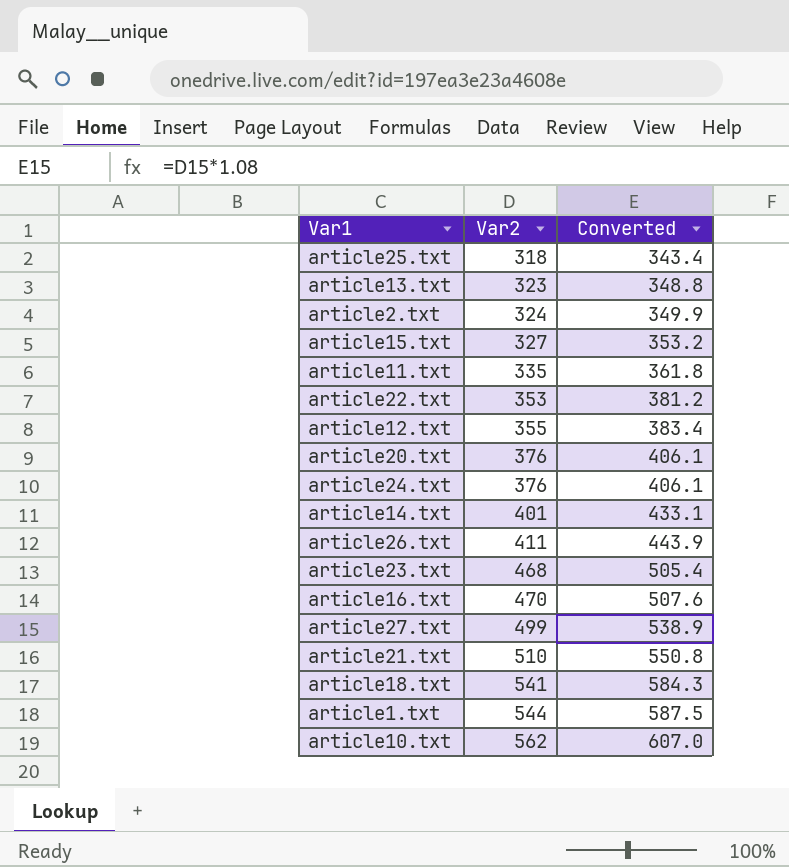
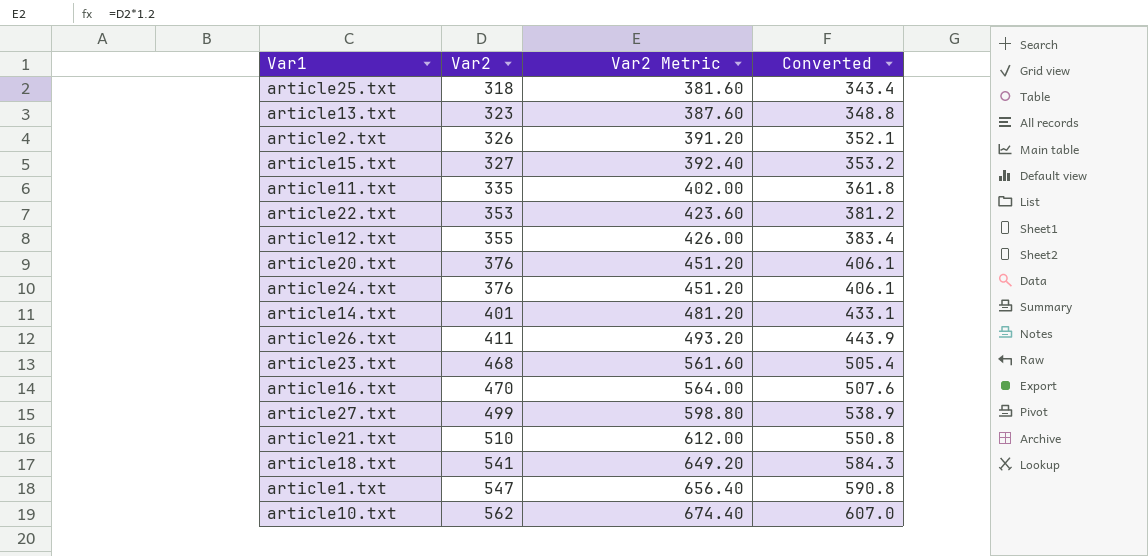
column Var2 Metric | formula: none -> [Var2] * 1.2
article2.txt | Var2: 324 -> 326
article2.txt | Converted: 349.9 -> 352.1
article1.txt | Var2: 544 -> 547
article1.txt | Converted: 587.5 -> 590.8

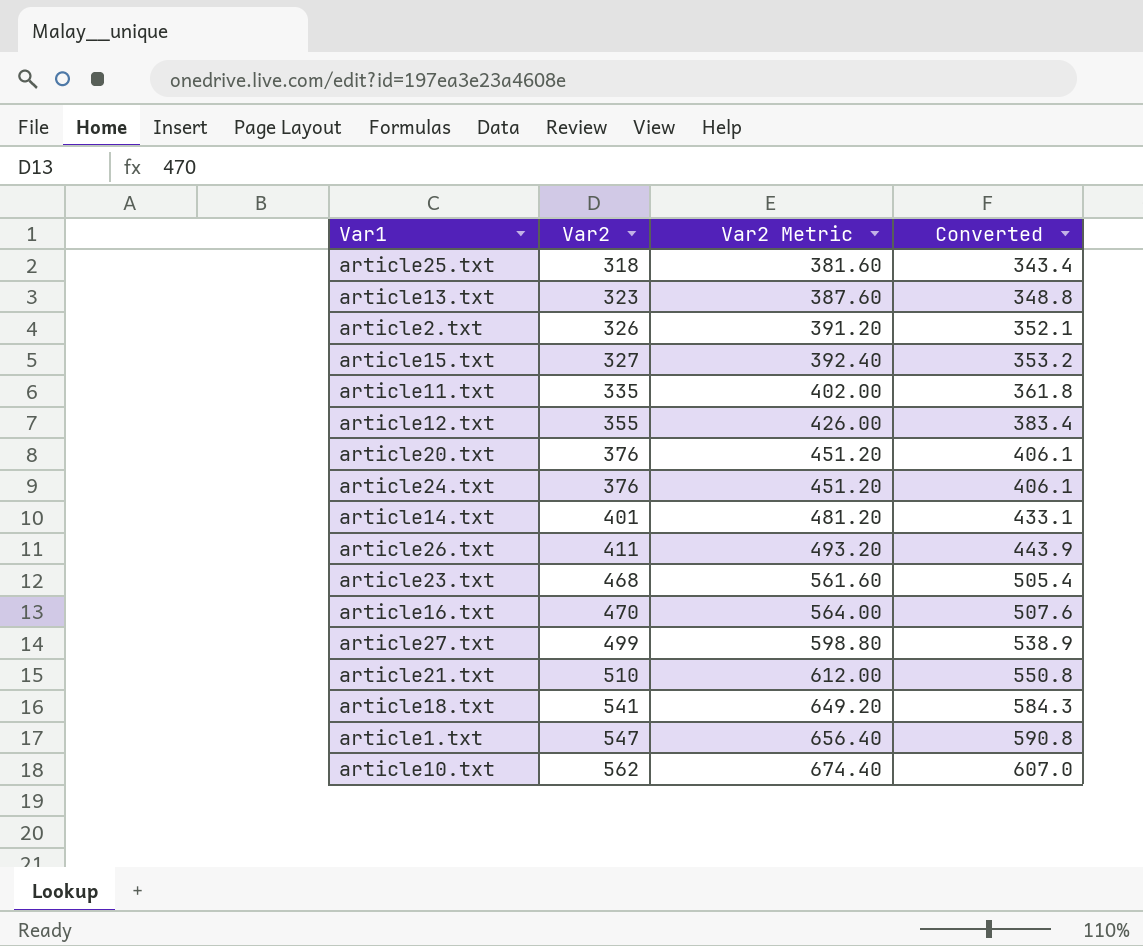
row article22.txt: 353 | 423.60 | 381.2 -> none

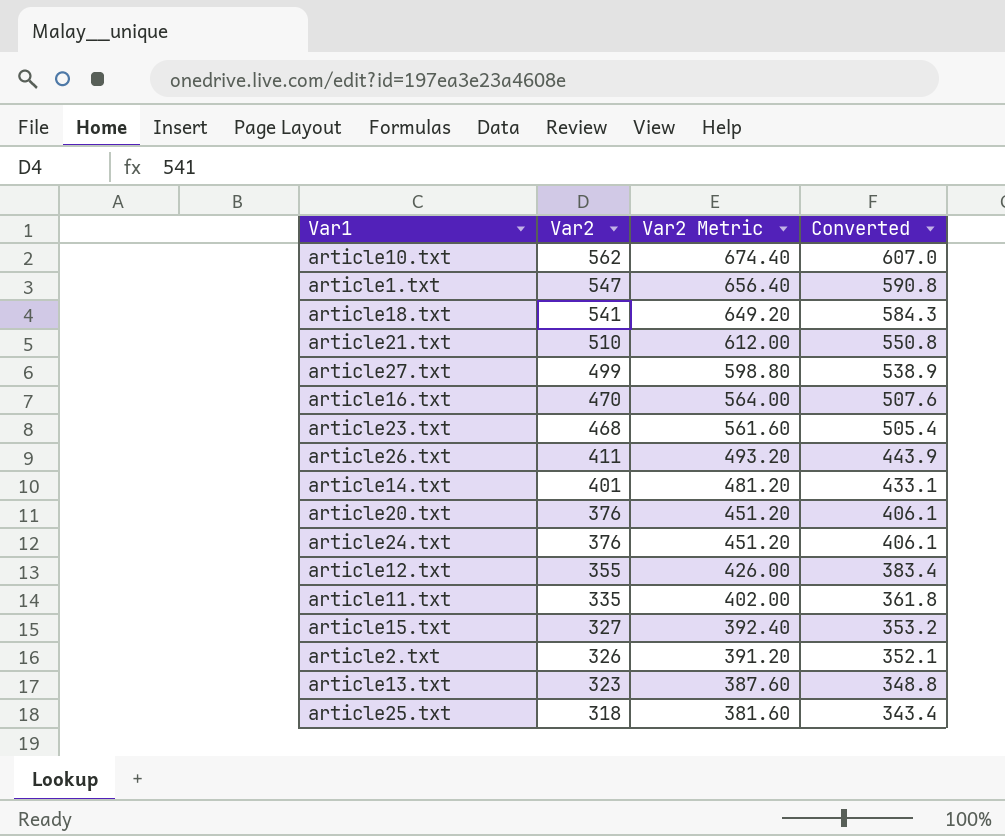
row order: Var2 ascending -> Var2 descending

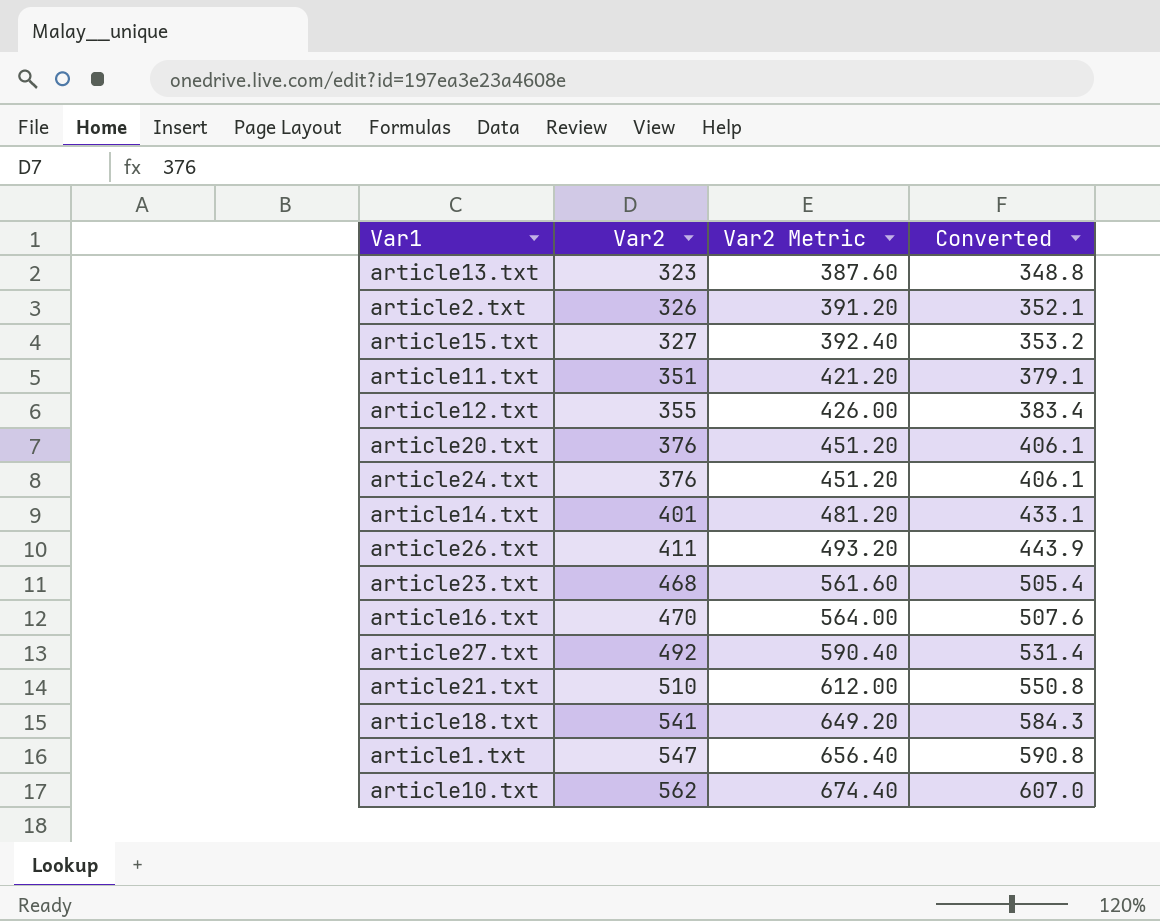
row order: Var2 descending -> Var2 ascending
row article25.txt: 318 | 381.60 | 343.4 -> none
article11.txt | Var2: 335 -> 351
article11.txt | Var2 Metric: 402.00 -> 421.20
article11.txt | Converted: 361.8 -> 379.1
article27.txt | Var2: 499 -> 492
article27.txt | Var2 Metric: 598.80 -> 590.40
article27.txt | Converted: 538.9 -> 531.4

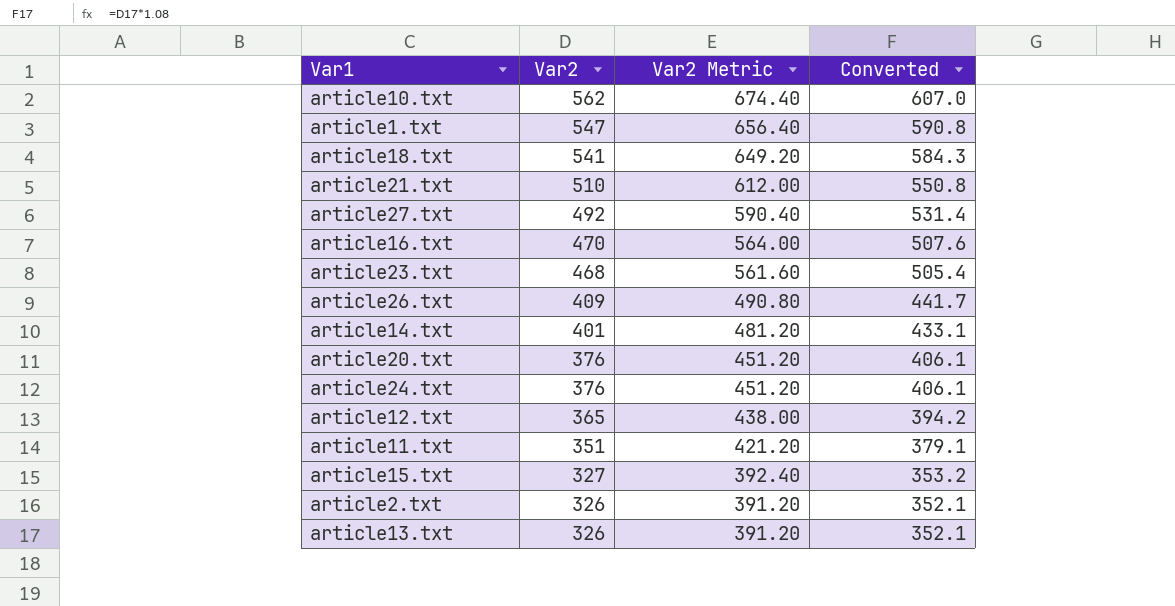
row order: Var2 ascending -> Var2 descending
article26.txt | Var2: 411 -> 409
article26.txt | Var2 Metric: 493.20 -> 490.80
article26.txt | Converted: 443.9 -> 441.7
article12.txt | Var2: 355 -> 365
article12.txt | Var2 Metric: 426.00 -> 438.00
article12.txt | Converted: 383.4 -> 394.2
article13.txt | Var2: 323 -> 326
article13.txt | Var2 Metric: 387.60 -> 391.20
article13.txt | Converted: 348.8 -> 352.1

